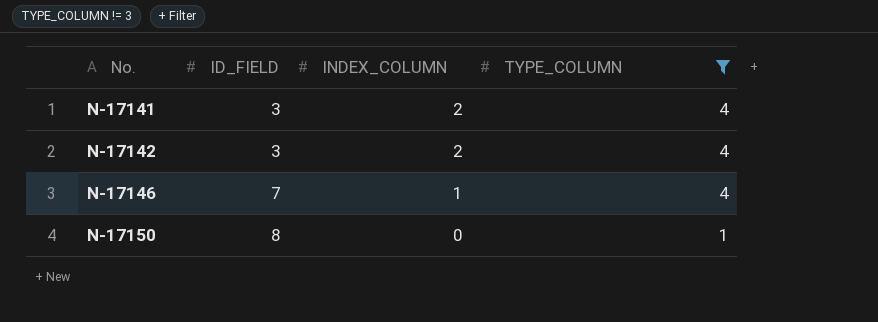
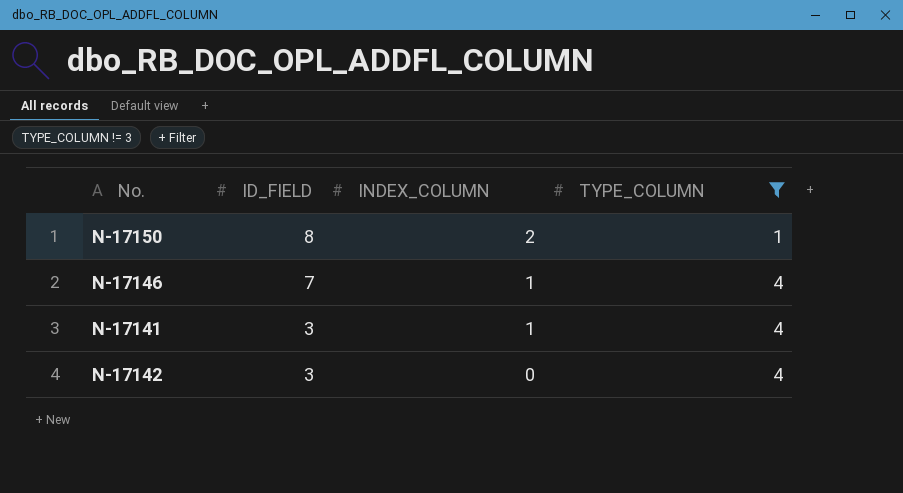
row order: No. ascending -> ID_FIELD descending
N-17150 | INDEX_COLUMN: 0 -> 2
N-17141 | INDEX_COLUMN: 2 -> 1
N-17142 | INDEX_COLUMN: 2 -> 0

